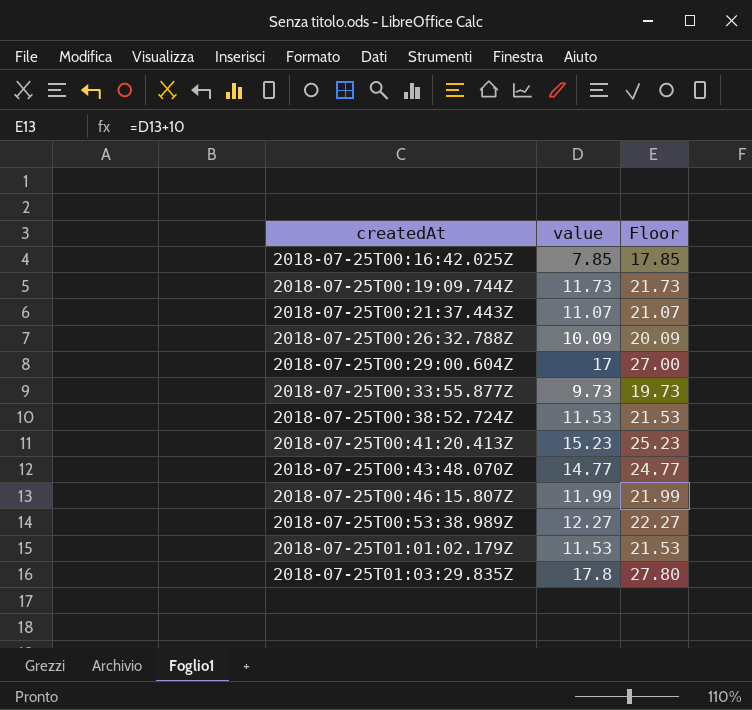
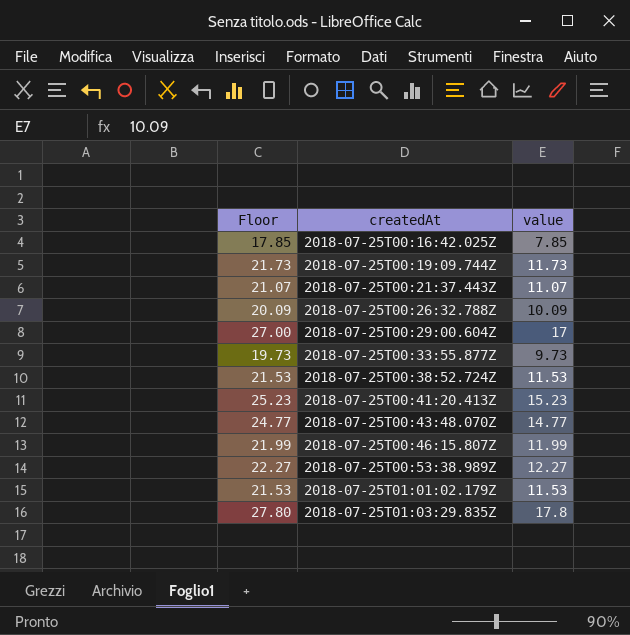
column Floor | position: 3 -> 1

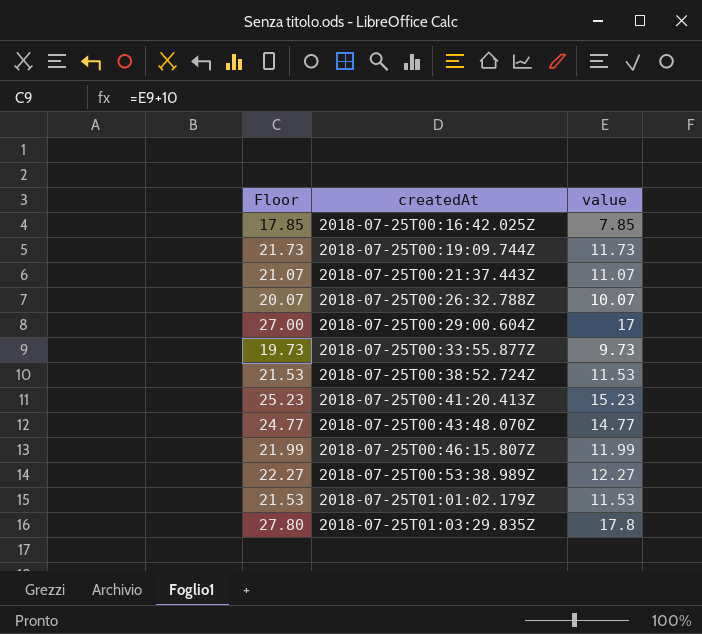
2018-07-25T00:26:32.788Z | Floor: 20.09 -> 20.07
2018-07-25T00:26:32.788Z | value: 10.09 -> 10.07

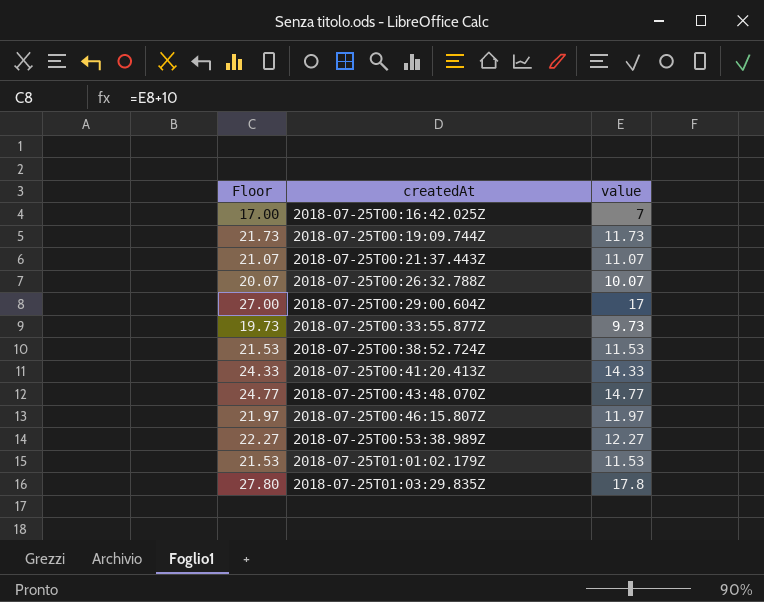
2018-07-25T00:16:42.025Z | Floor: 17.85 -> 17.00
2018-07-25T00:16:42.025Z | value: 7.85 -> 7
2018-07-25T00:41:20.413Z | Floor: 25.23 -> 24.33
2018-07-25T00:41:20.413Z | value: 15.23 -> 14.33
2018-07-25T00:46:15.807Z | Floor: 21.99 -> 21.97
2018-07-25T00:46:15.807Z | value: 11.99 -> 11.97

